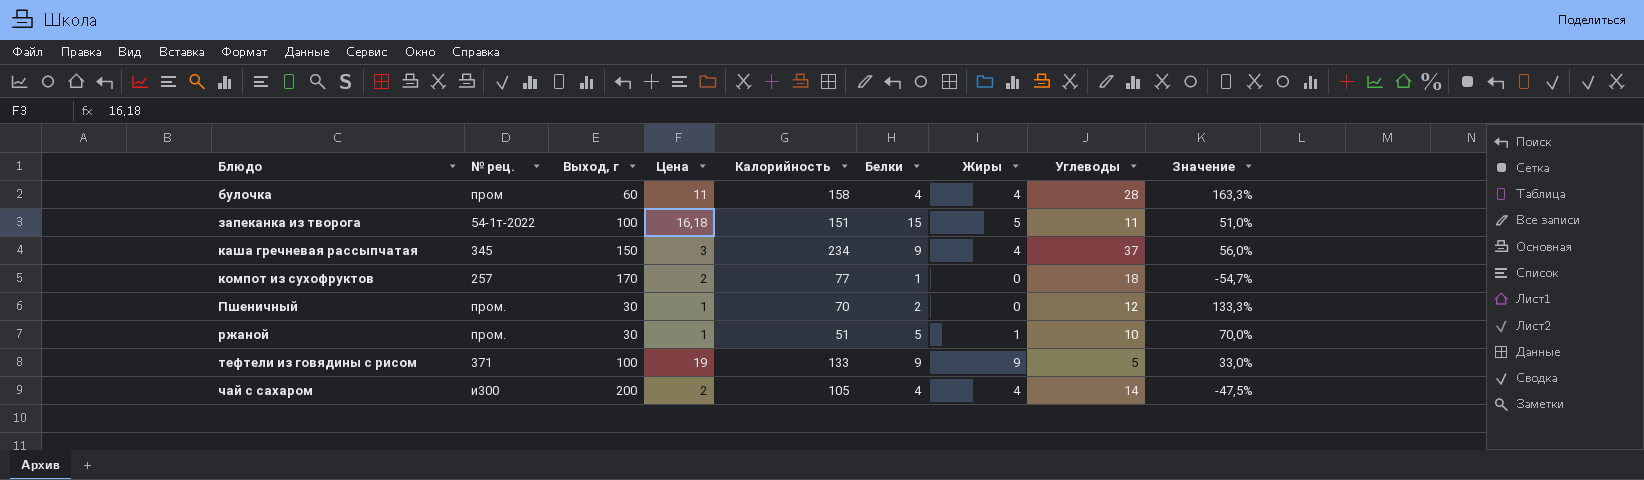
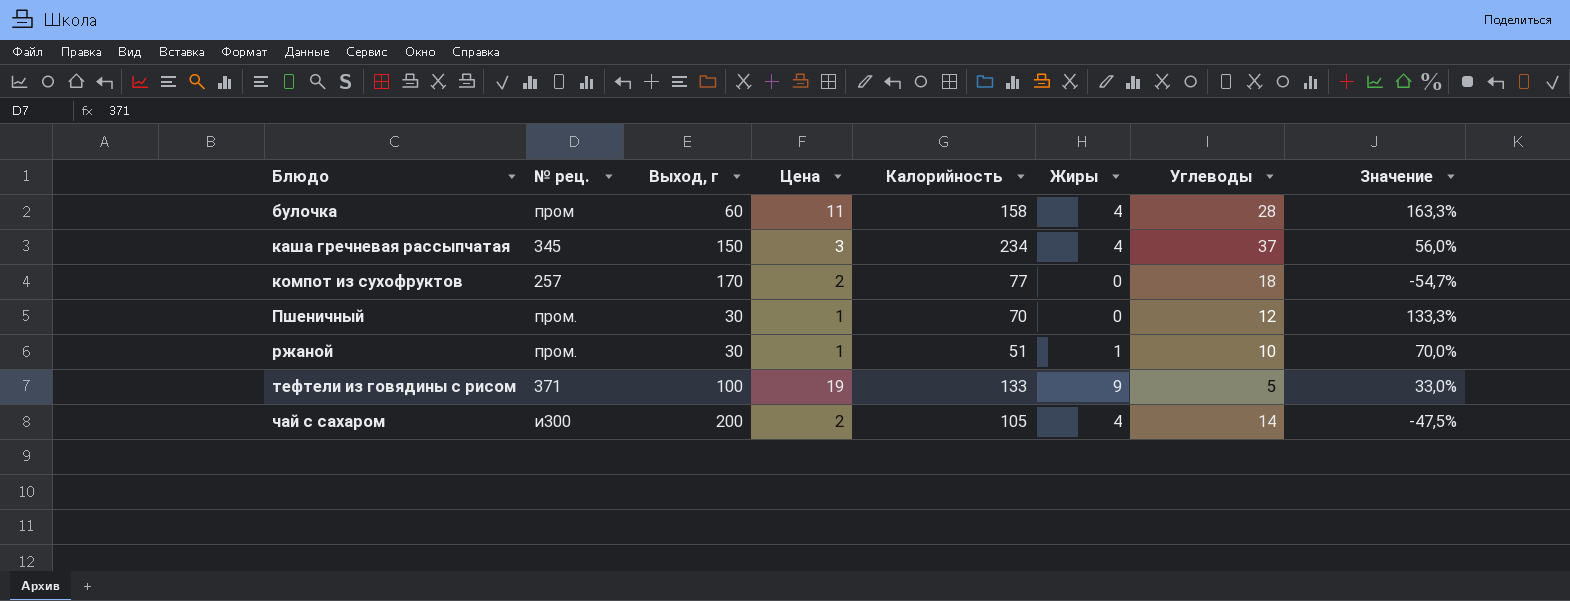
column Белки | position: 6 -> none
row запеканка из творога: 54-1т-2022 | 100 | 16,18 | 151 | 15 | 5 | 11 | 51,0% -> none

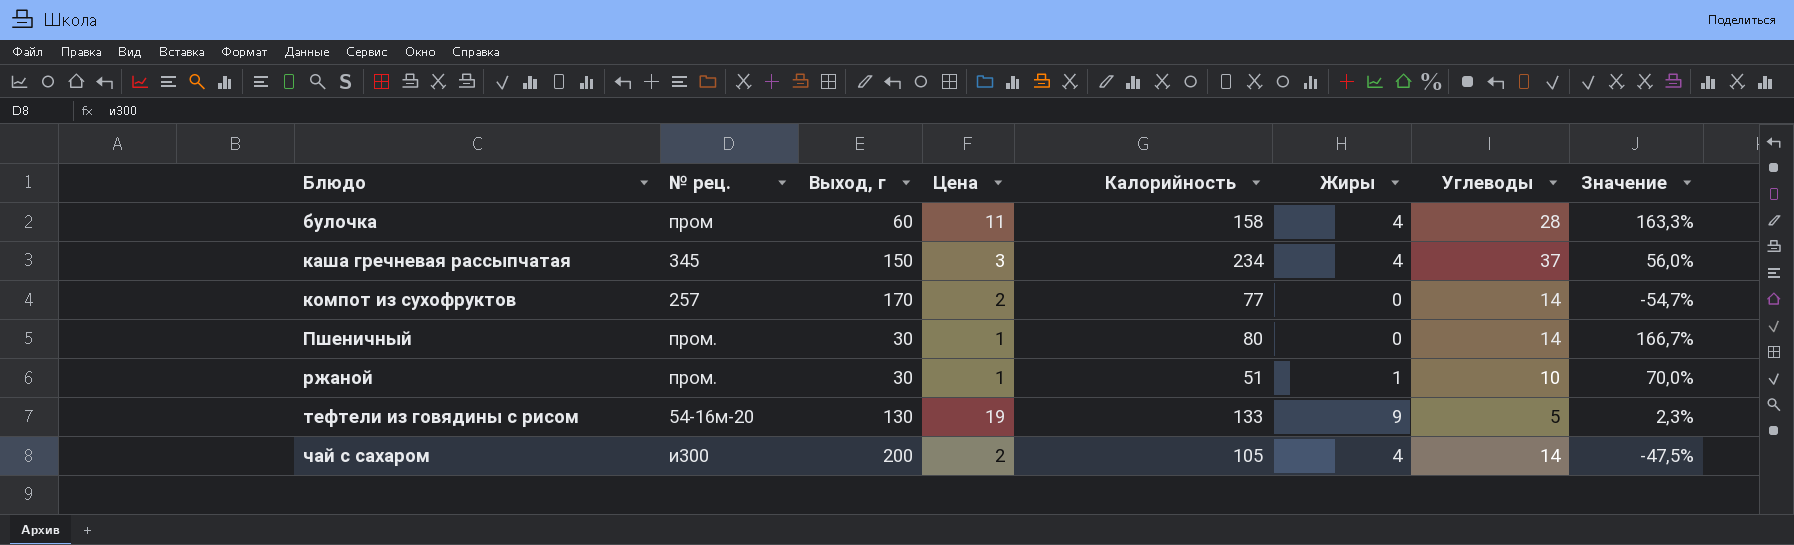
компот из сухофруктов | Углеводы: 18 -> 14
Пшеничный | Калорийность: 70 -> 80
Пшеничный | Углеводы: 12 -> 14
Пшеничный | Значение: 133,3% -> 166,7%
тефтели из говядины с рисом | № рец.: 371 -> 54-16м-20
тефтели из говядины с рисом | Выход, г: 100 -> 130
тефтели из говядины с рисом | Значение: 33,0% -> 2,3%

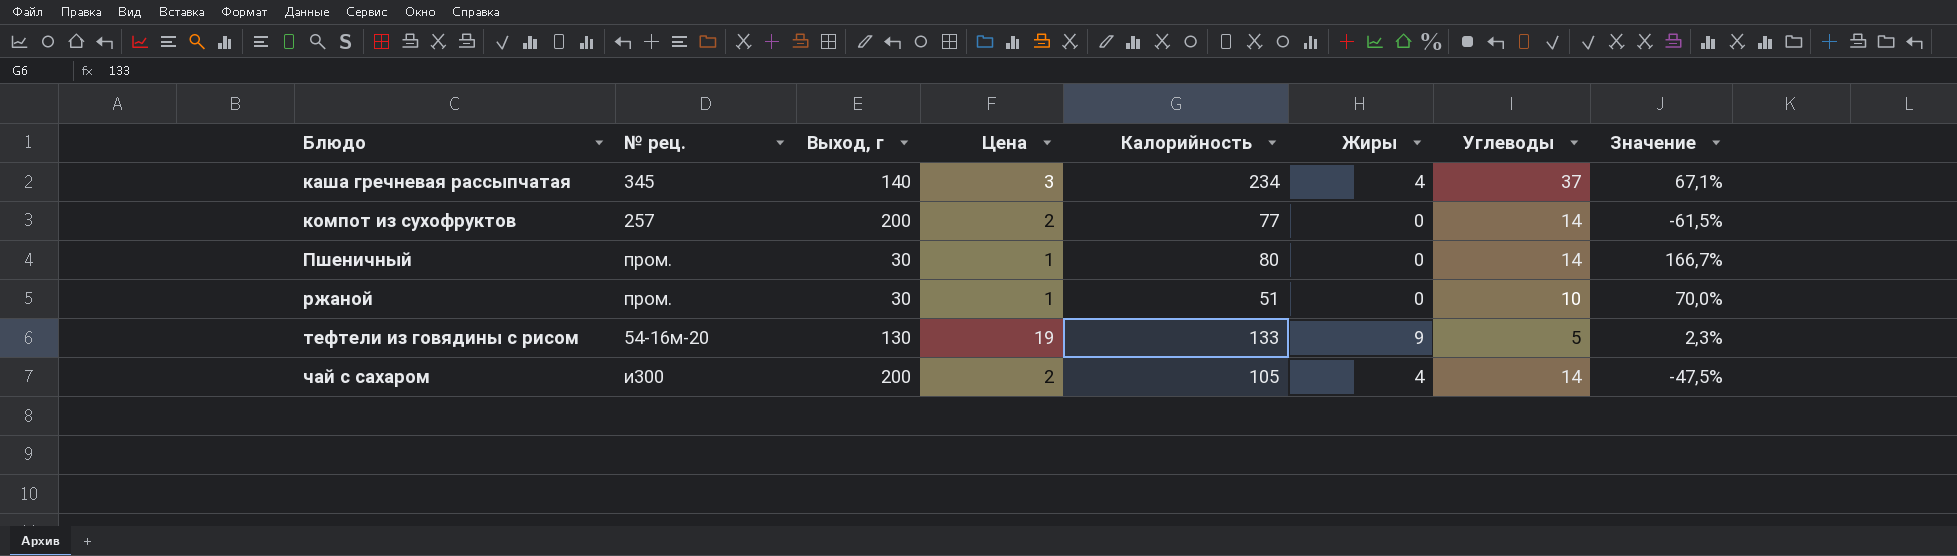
row булочка: пром | 60 | 11 | 158 | 4 | 28 | 163,3% -> none
каша гречневая рассыпчатая | Выход, г: 150 -> 140
каша гречневая рассыпчатая | Значение: 56,0% -> 67,1%
компот из сухофруктов | Выход, г: 170 -> 200
компот из сухофруктов | Значение: -54,7% -> -61,5%
ржаной | Жиры: 1 -> 0

